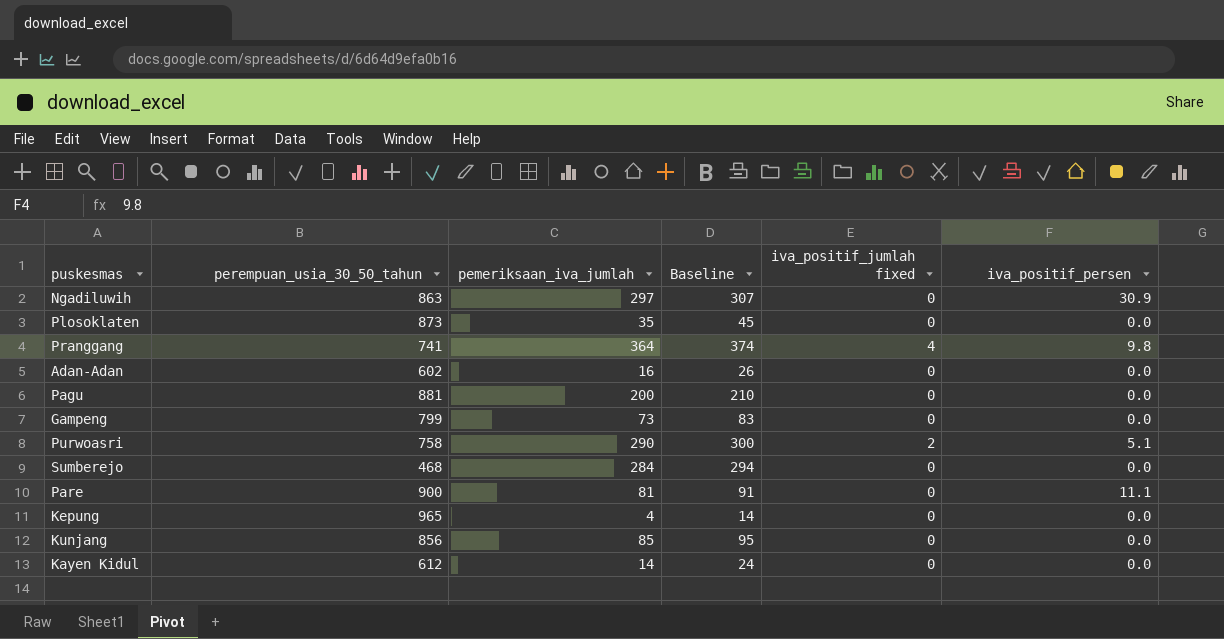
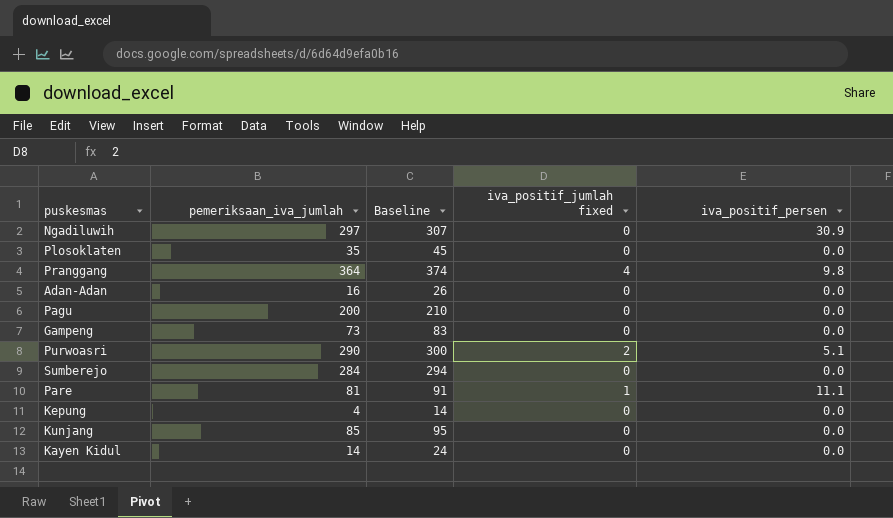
column perempuan_usia_30_50_tahun | position: 2 -> none
Pare | iva_positif_jumlah fixed: 0 -> 1

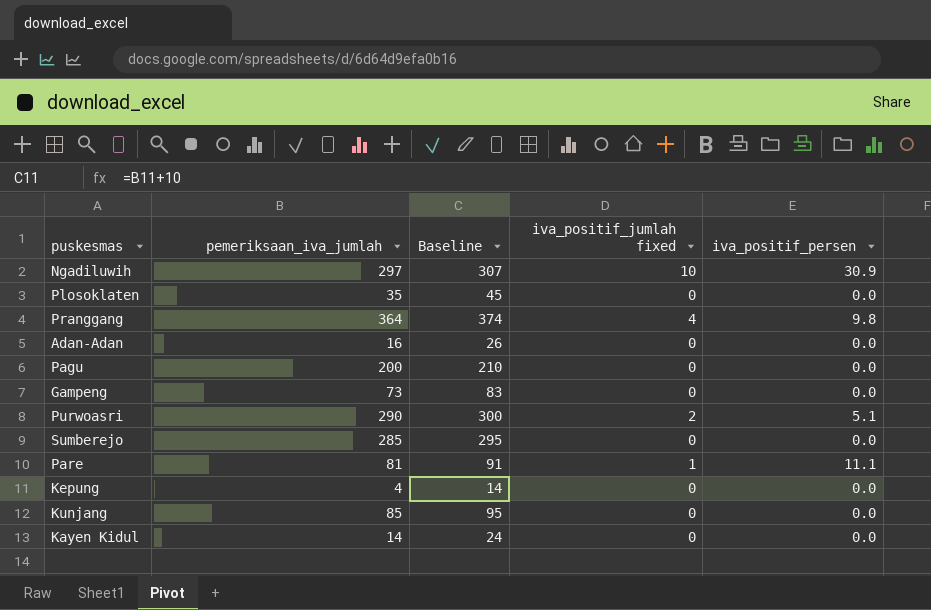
Ngadiluwih | iva_positif_jumlah fixed: 0 -> 10
Sumberejo | pemeriksaan_iva_jumlah: 284 -> 285
Sumberejo | Baseline: 294 -> 295

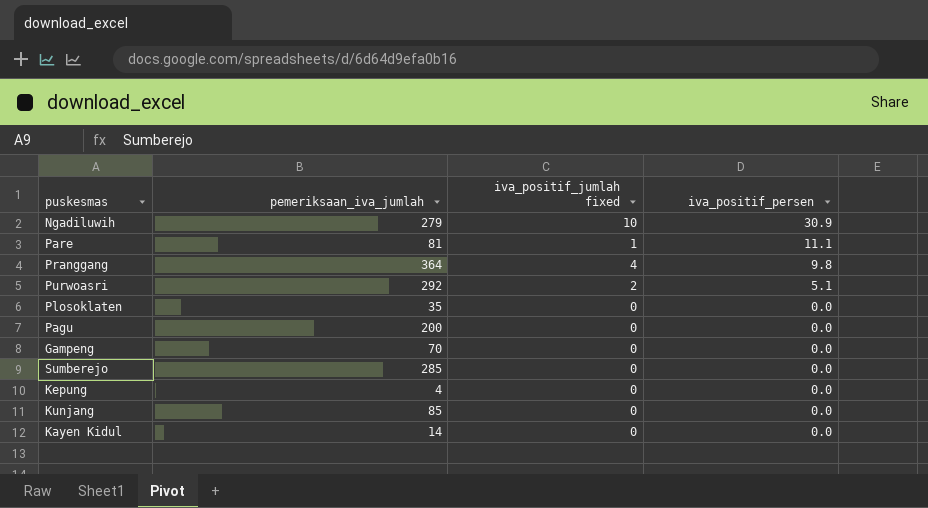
row order: none -> iva_positif_persen descending
column Baseline | formula: [pemeriksaan_iva_jumlah] + 10 -> none
row Adan-Adan: 16 | 26 | 0 | 0.0 -> none
Ngadiluwih | pemeriksaan_iva_jumlah: 297 -> 279
Purwoasri | pemeriksaan_iva_jumlah: 290 -> 292
Gampeng | pemeriksaan_iva_jumlah: 73 -> 70

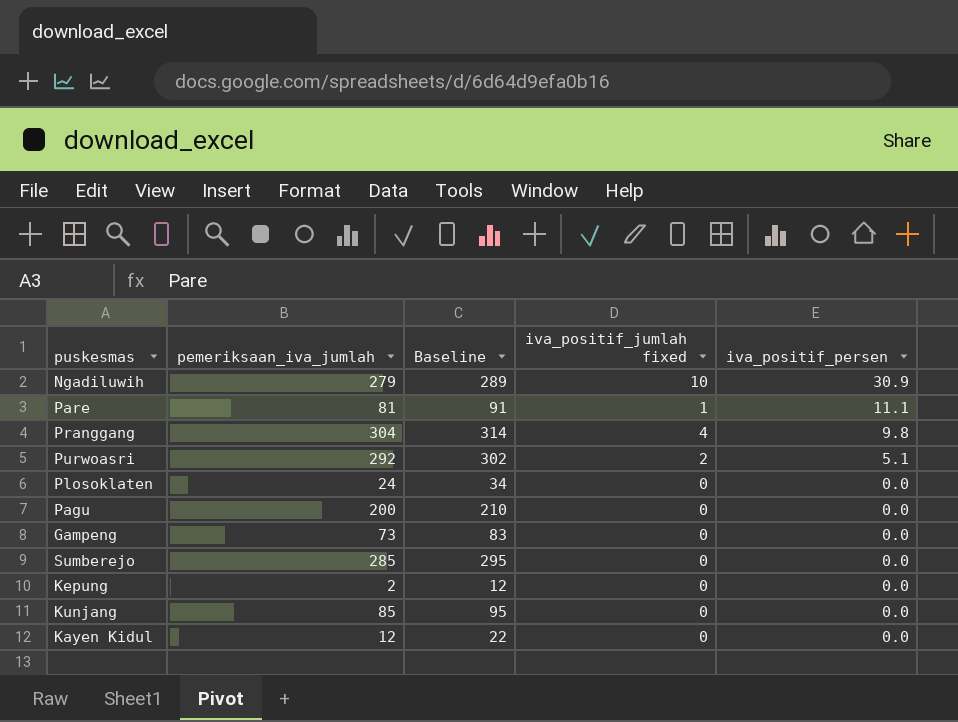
column Baseline | formula: none -> [pemeriksaan_iva_jumlah] + 10
Pranggang | pemeriksaan_iva_jumlah: 364 -> 304
Plosoklaten | pemeriksaan_iva_jumlah: 35 -> 24
Gampeng | pemeriksaan_iva_jumlah: 70 -> 73
Kepung | pemeriksaan_iva_jumlah: 4 -> 2
Kayen Kidul | pemeriksaan_iva_jumlah: 14 -> 12

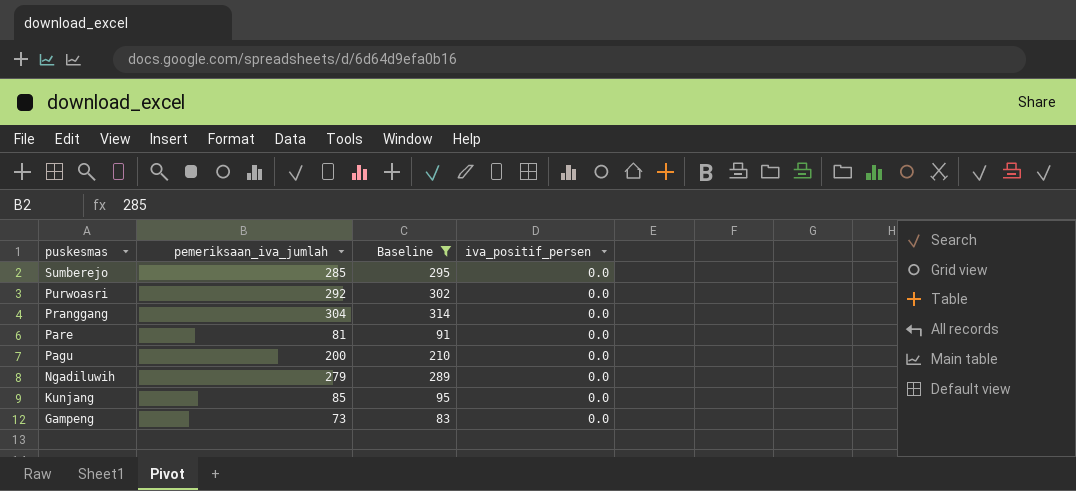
filter: none -> Baseline >= 83
row order: iva_positif_persen descending -> puskesmas descending
column iva_positif_jumlah fixed | position: 4 -> none
Purwoasri | iva_positif_persen: 5.1 -> 0.0
Pranggang | iva_positif_persen: 9.8 -> 0.0
Pare | iva_positif_persen: 11.1 -> 0.0
Ngadiluwih | iva_positif_persen: 30.9 -> 0.0

